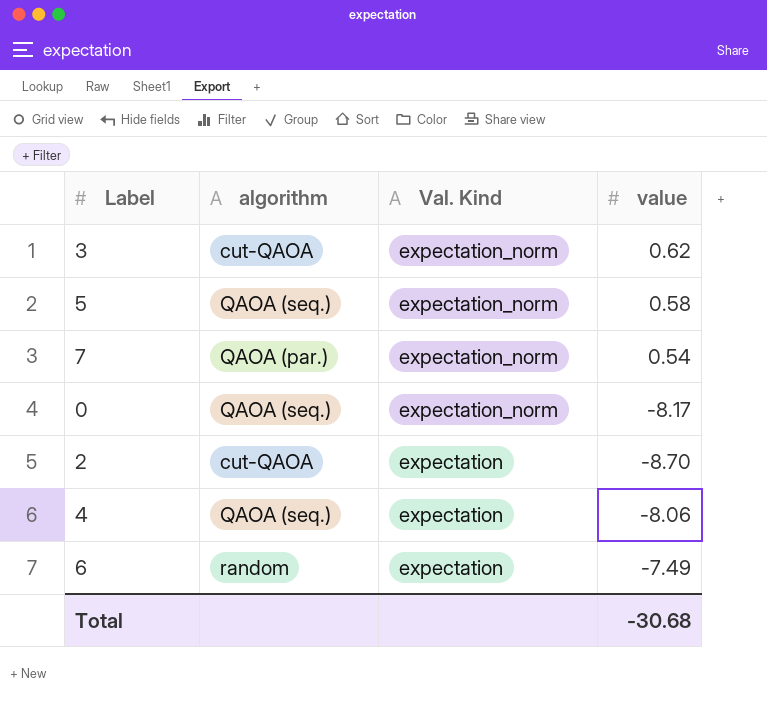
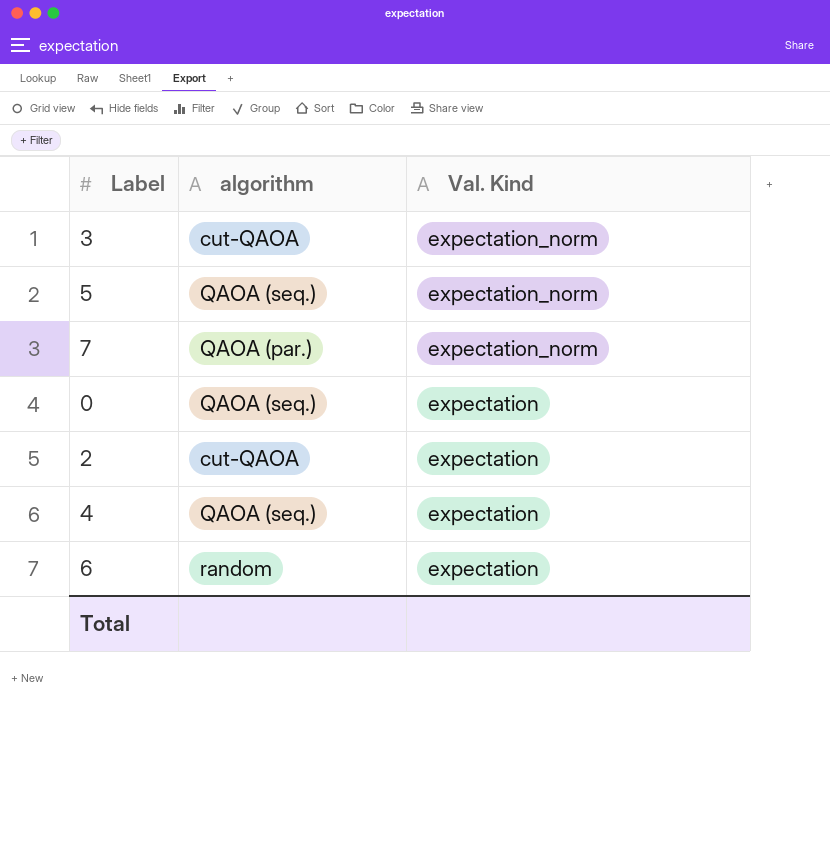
column value | position: 4 -> none
0 | Val. Kind: expectation_norm -> expectation

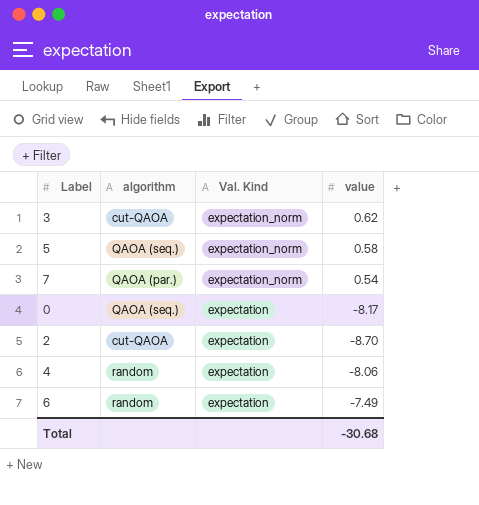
column value | position: none -> 4
4 | algorithm: QAOA (seq.) -> random

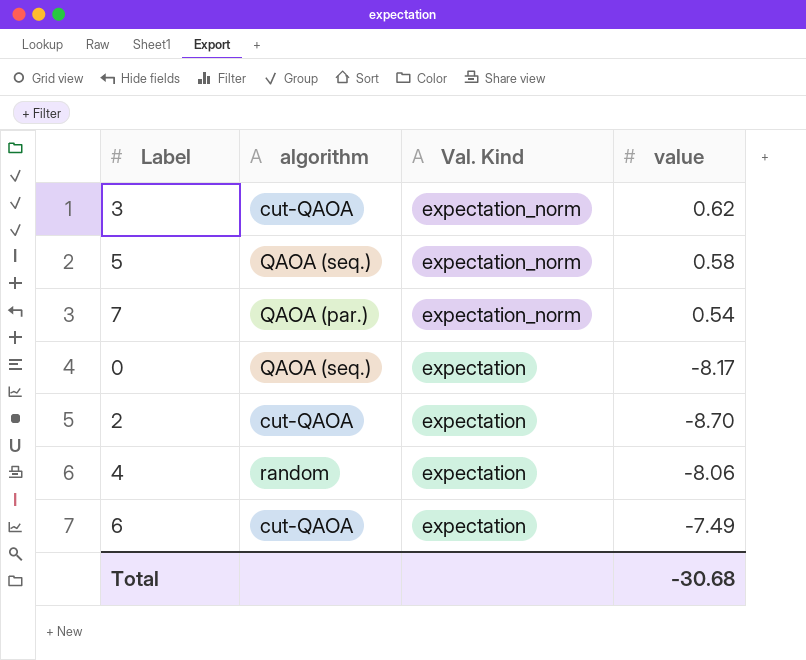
6 | algorithm: random -> cut-QAOA

